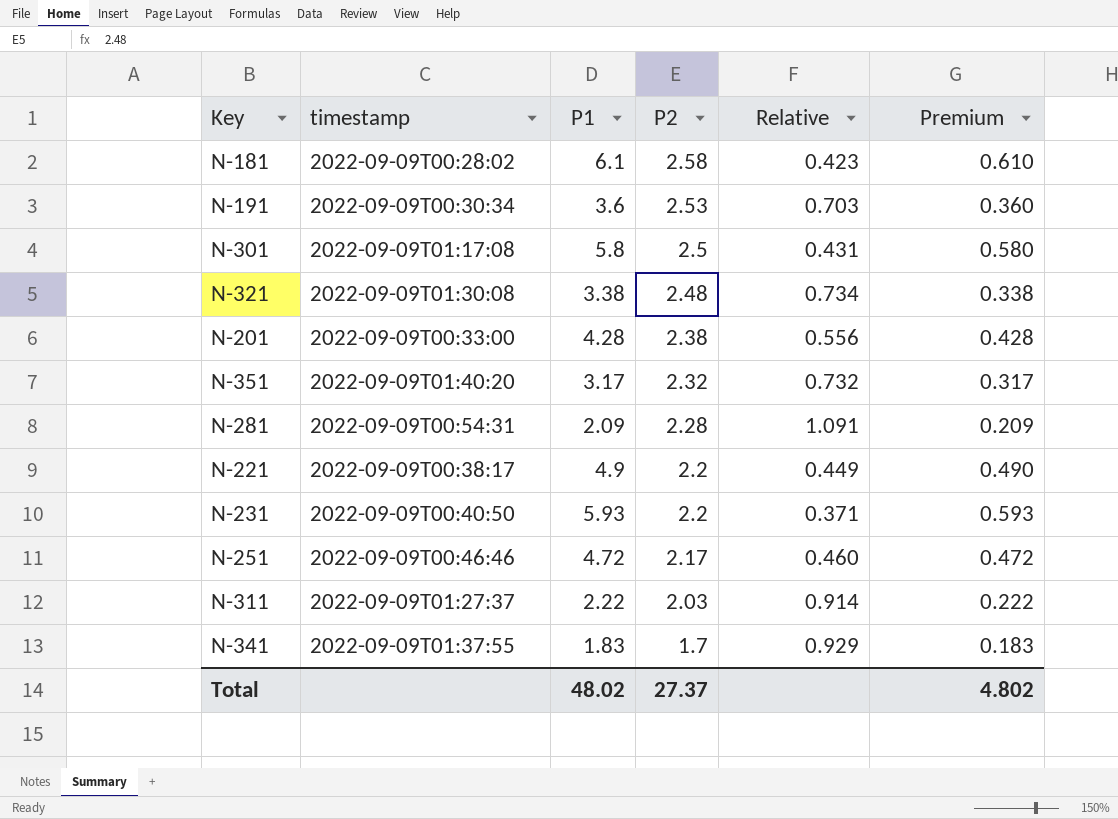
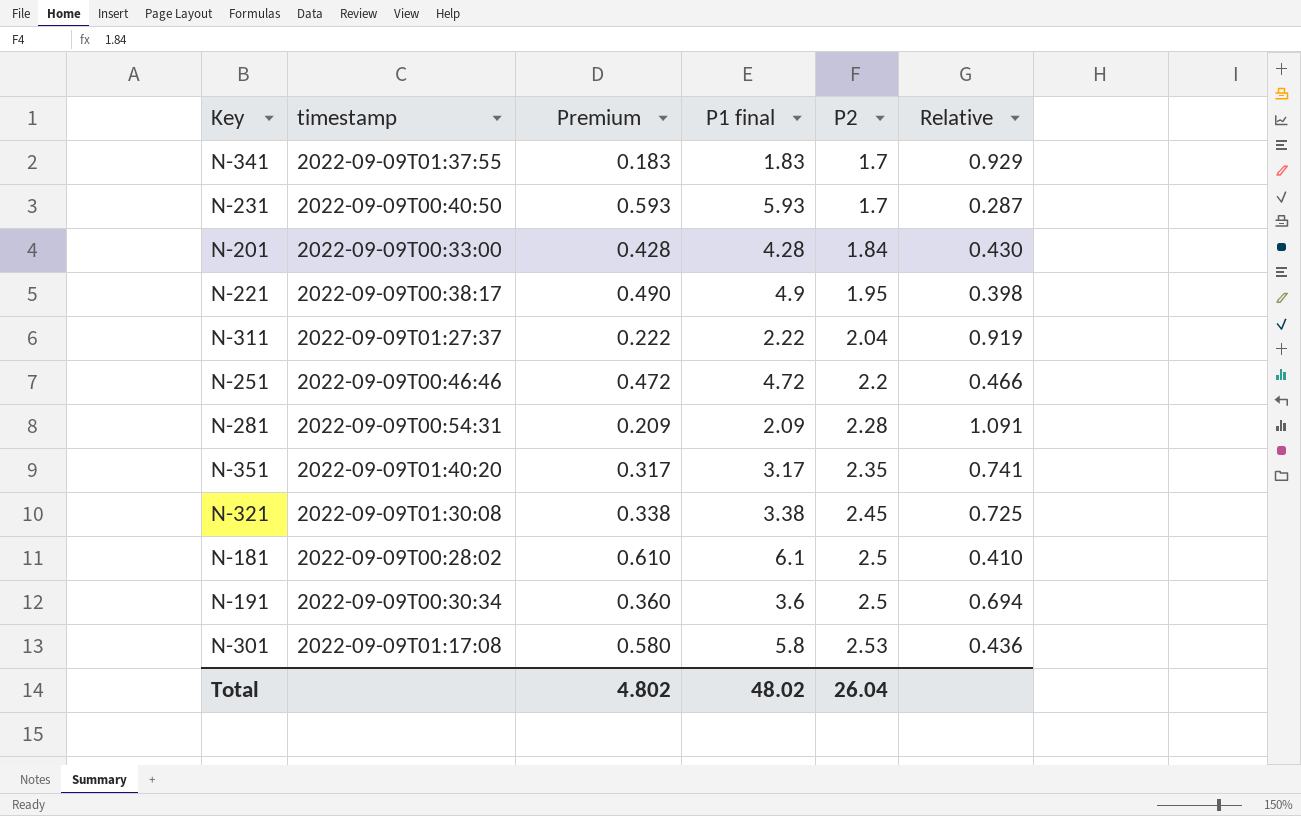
row order: P2 descending -> P2 ascending
column Premium | position: 6 -> 3
column name: P1 -> P1 final
N-231 | P2: 2.2 -> 1.7
N-231 | Relative: 0.371 -> 0.287
N-201 | P2: 2.38 -> 1.84
N-201 | Relative: 0.556 -> 0.430
N-221 | P2: 2.2 -> 1.95
N-221 | Relative: 0.449 -> 0.398
N-311 | P2: 2.03 -> 2.04
N-311 | Relative: 0.914 -> 0.919
N-251 | P2: 2.17 -> 2.2
N-251 | Relative: 0.460 -> 0.466
N-351 | P2: 2.32 -> 2.35
N-351 | Relative: 0.732 -> 0.741
N-321 | P2: 2.48 -> 2.45
N-321 | Relative: 0.734 -> 0.725
N-181 | P2: 2.58 -> 2.5
N-181 | Relative: 0.423 -> 0.410
N-191 | P2: 2.53 -> 2.5
N-191 | Relative: 0.703 -> 0.694
N-301 | P2: 2.5 -> 2.53
N-301 | Relative: 0.431 -> 0.436
Total | P2: 27.37 -> 26.04

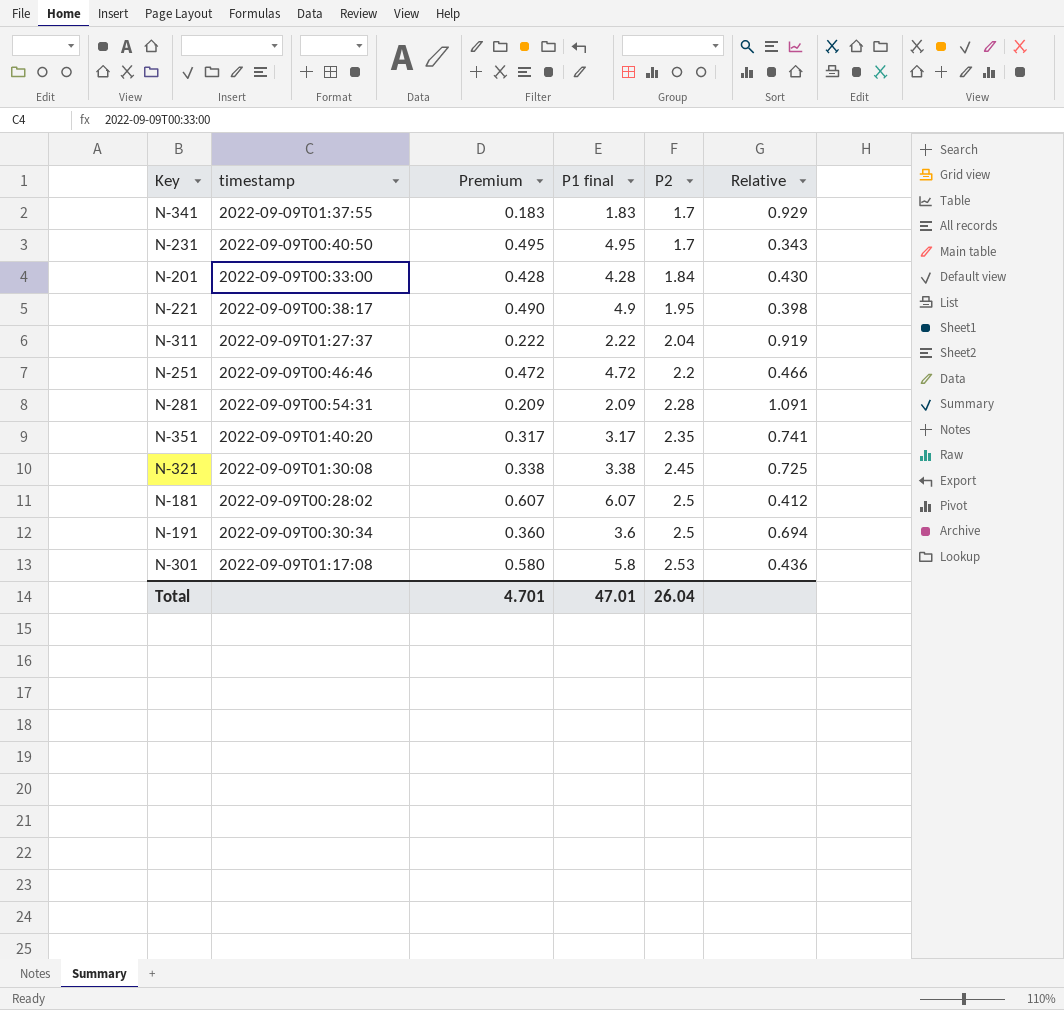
N-231 | Premium: 0.593 -> 0.495
N-231 | P1 final: 5.93 -> 4.95
N-231 | Relative: 0.287 -> 0.343
N-181 | Premium: 0.610 -> 0.607
N-181 | P1 final: 6.1 -> 6.07
N-181 | Relative: 0.410 -> 0.412
Total | Premium: 4.802 -> 4.701
Total | P1 final: 48.02 -> 47.01

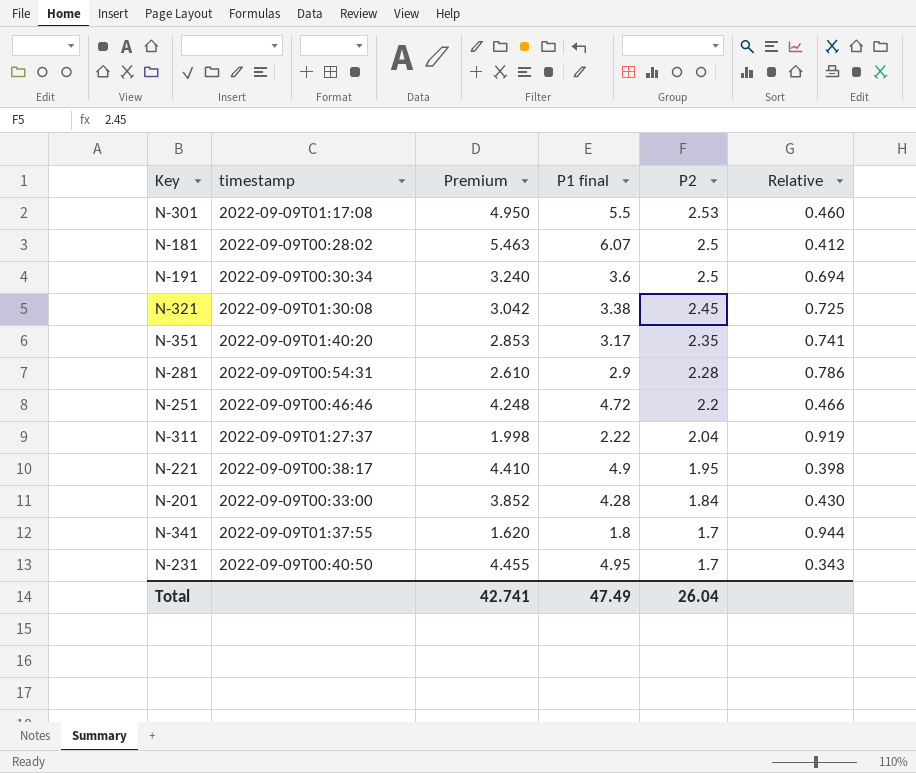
row order: P2 ascending -> P2 descending
column Premium | formula: [P1 final] * 0.1 -> [P1 final] * 0.9
N-301 | P1 final: 5.8 -> 5.5
N-301 | Relative: 0.436 -> 0.460
N-281 | P1 final: 2.09 -> 2.9
N-281 | Relative: 1.091 -> 0.786
N-341 | P1 final: 1.83 -> 1.8
N-341 | Relative: 0.929 -> 0.944
Total | Premium: 4.701 -> 42.741
Total | P1 final: 47.01 -> 47.49

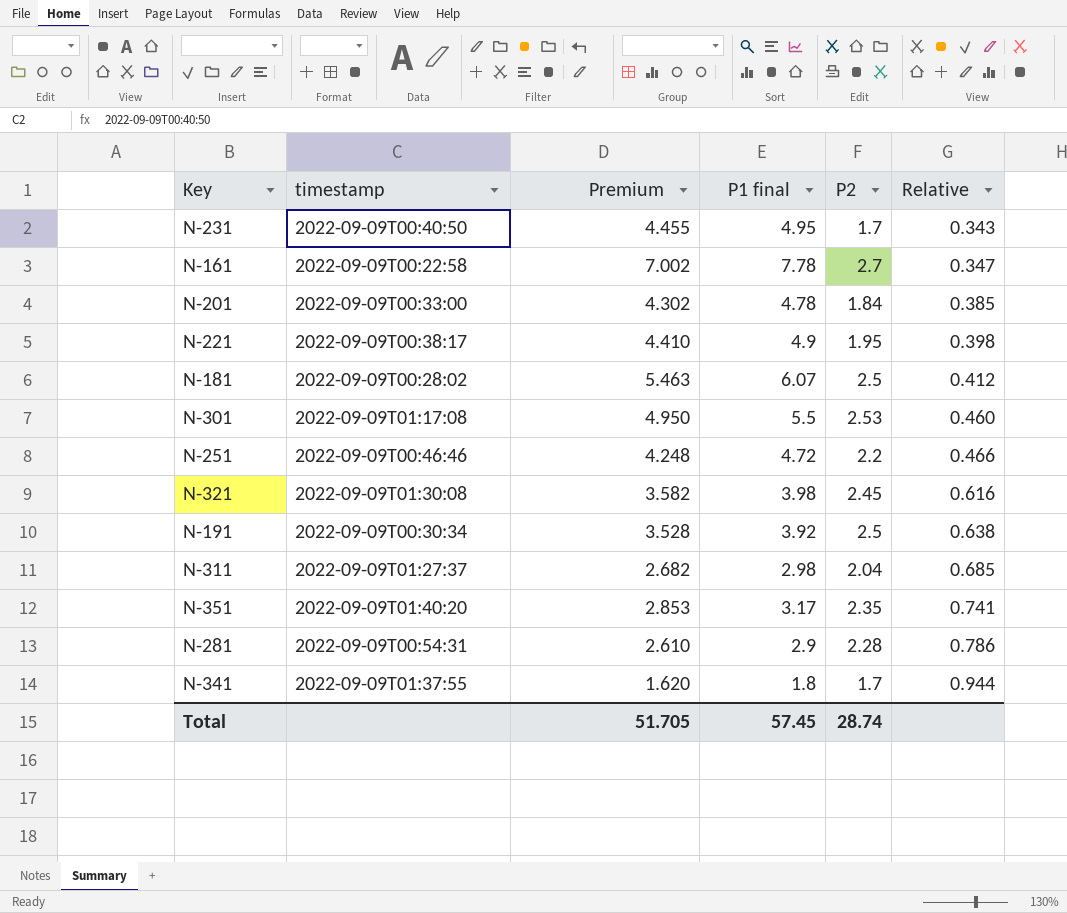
row order: P2 descending -> Relative ascending
row N-161: none -> 2022-09-09T00:22:58 | 7.002 | 7.78 | 2.7 | 0.347
N-201 | Premium: 3.852 -> 4.302
N-201 | P1 final: 4.28 -> 4.78
N-201 | Relative: 0.430 -> 0.385
N-321 | Premium: 3.042 -> 3.582
N-321 | P1 final: 3.38 -> 3.98
N-321 | Relative: 0.725 -> 0.616
N-191 | Premium: 3.240 -> 3.528
N-191 | P1 final: 3.6 -> 3.92
N-191 | Relative: 0.694 -> 0.638
N-311 | Premium: 1.998 -> 2.682
N-311 | P1 final: 2.22 -> 2.98
N-311 | Relative: 0.919 -> 0.685
Total | Premium: 42.741 -> 51.705
Total | P1 final: 47.49 -> 57.45
Total | P2: 26.04 -> 28.74

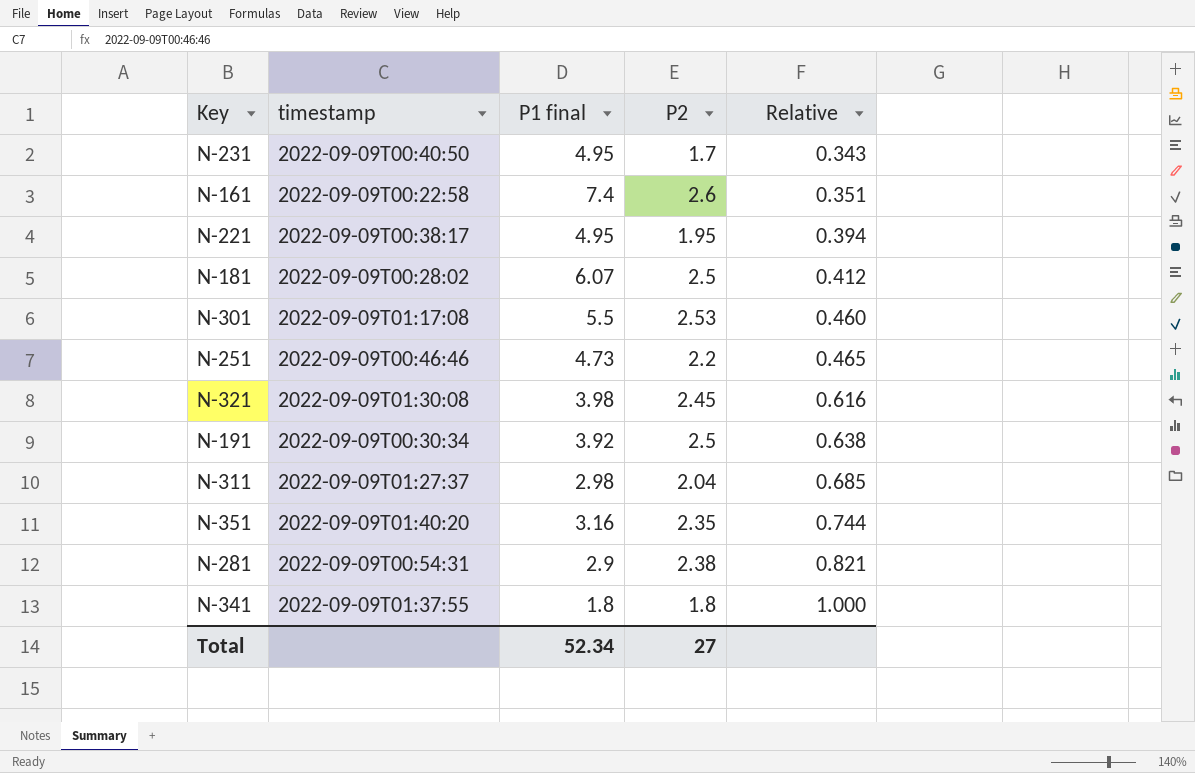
column Premium | formula: [P1 final] * 0.9 -> none
row N-201: 2022-09-09T00:33:00 | 4.302 | 4.78 | 1.84 | 0.385 -> none
N-161 | P1 final: 7.78 -> 7.4
N-161 | P2: 2.7 -> 2.6
N-161 | Relative: 0.347 -> 0.351
N-221 | P1 final: 4.9 -> 4.95
N-221 | Relative: 0.398 -> 0.394
N-251 | P1 final: 4.72 -> 4.73
N-251 | Relative: 0.466 -> 0.465
N-351 | P1 final: 3.17 -> 3.16
N-351 | Relative: 0.741 -> 0.744
N-281 | P2: 2.28 -> 2.38
N-281 | Relative: 0.786 -> 0.821
N-341 | P2: 1.7 -> 1.8
N-341 | Relative: 0.944 -> 1.000
Total | P1 final: 57.45 -> 52.34
Total | P2: 28.74 -> 27

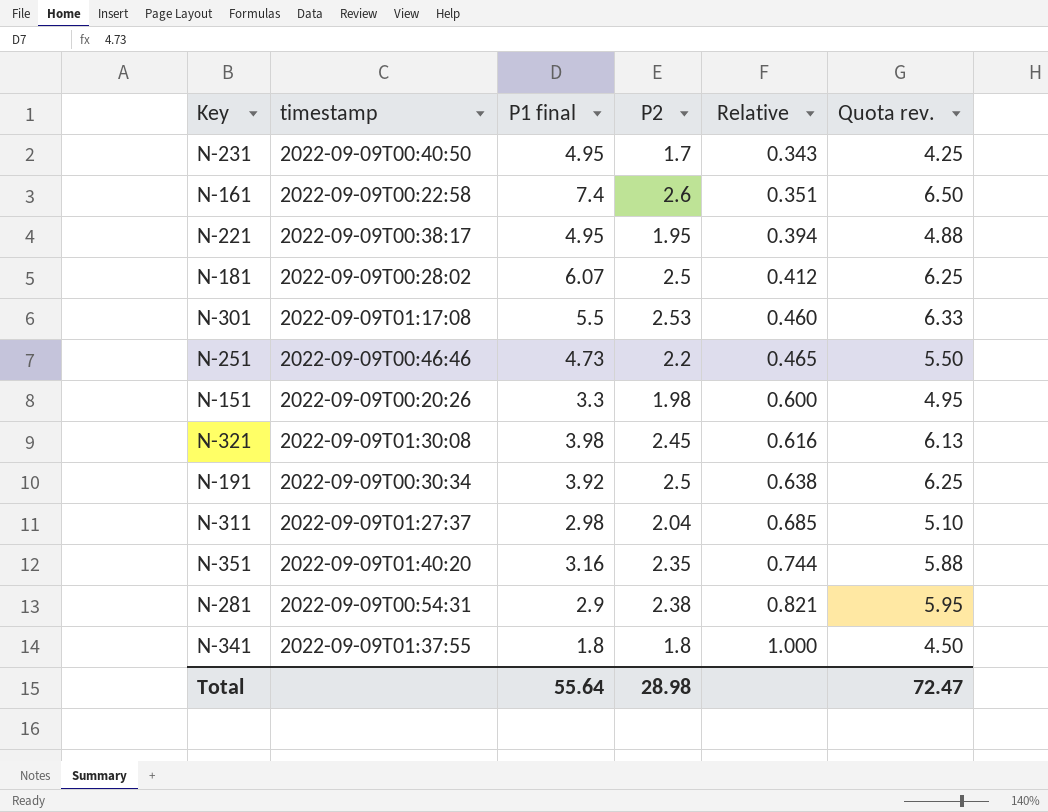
column Quota rev. | formula: none -> [P2] * 2.5
row N-151: none -> 2022-09-09T00:20:26 | 3.3 | 1.98 | 0.600 | 4.95
Total | P1 final: 52.34 -> 55.64
Total | P2: 27 -> 28.98

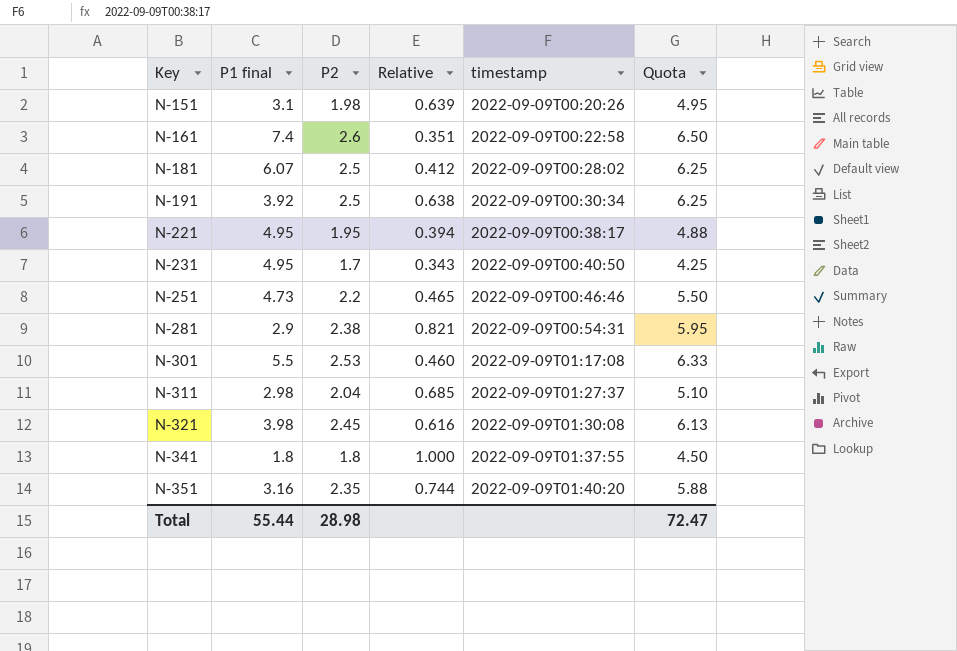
row order: Relative ascending -> Key ascending
column timestamp | position: 2 -> 5
column name: Quota rev. -> Quota
N-151 | P1 final: 3.3 -> 3.1
N-151 | Relative: 0.600 -> 0.639
Total | P1 final: 55.64 -> 55.44

